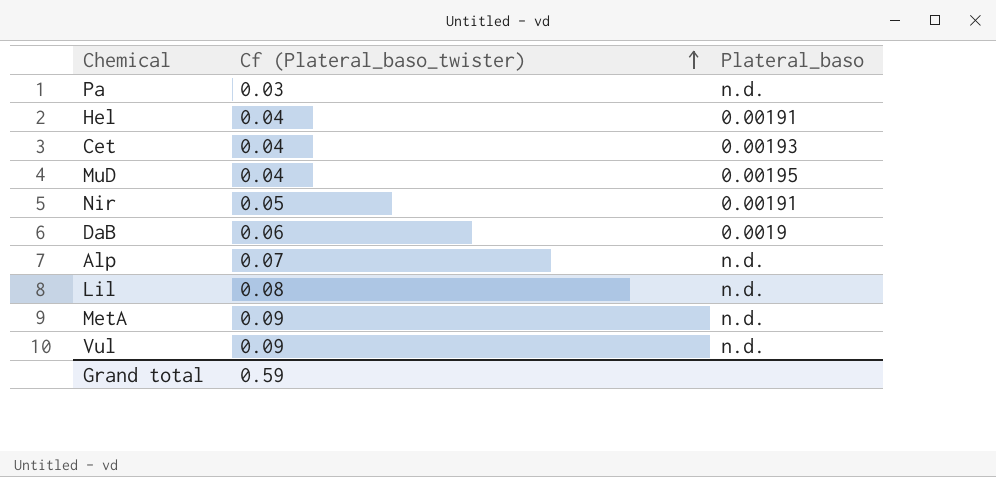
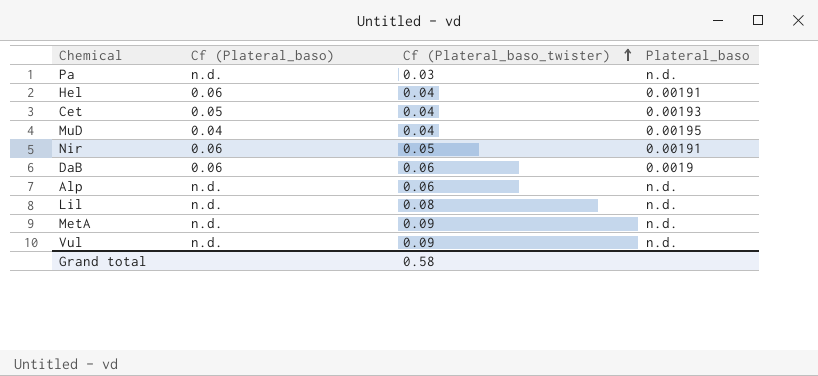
column Cf (Plateral_baso) | position: none -> 2
Alp | Cf (Plateral_baso_twister): 0.07 -> 0.06
Grand total | Cf (Plateral_baso_twister): 0.59 -> 0.58

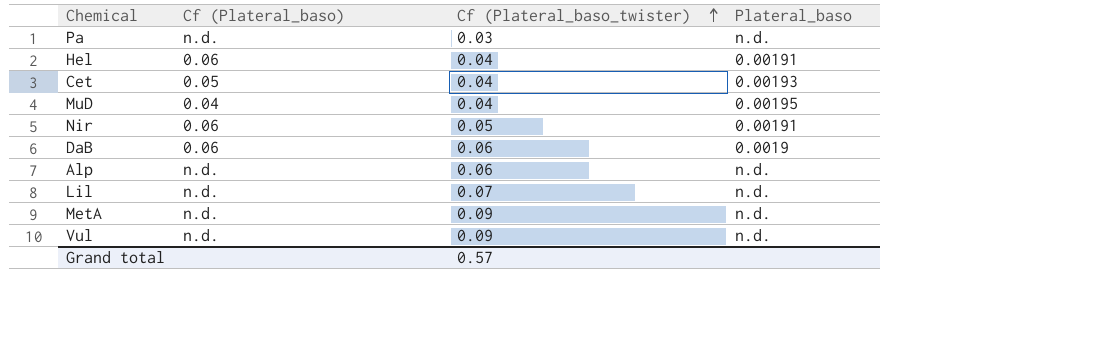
Lil | Cf (Plateral_baso_twister): 0.08 -> 0.07
Grand total | Cf (Plateral_baso_twister): 0.58 -> 0.57

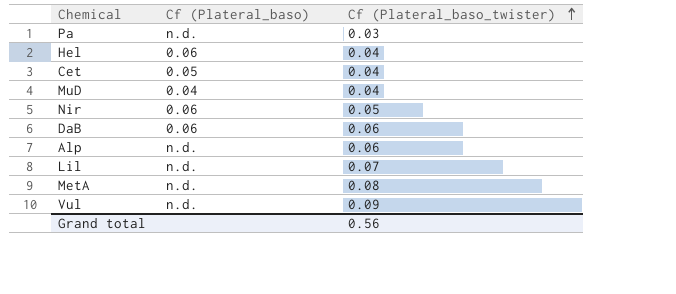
column Plateral_baso | position: 4 -> none
MetA | Cf (Plateral_baso_twister): 0.09 -> 0.08
Grand total | Cf (Plateral_baso_twister): 0.57 -> 0.56

